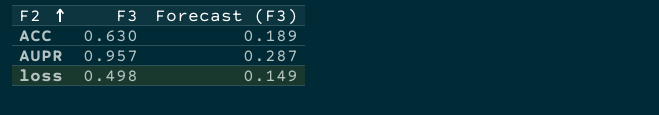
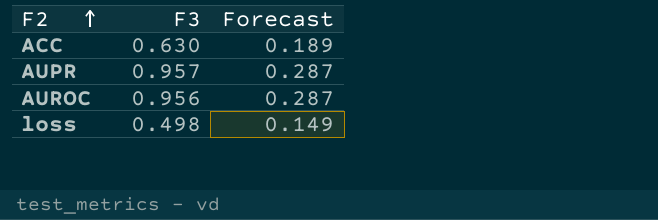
column name: Forecast (F3) -> Forecast
row AUROC: none -> 0.956 | 0.287

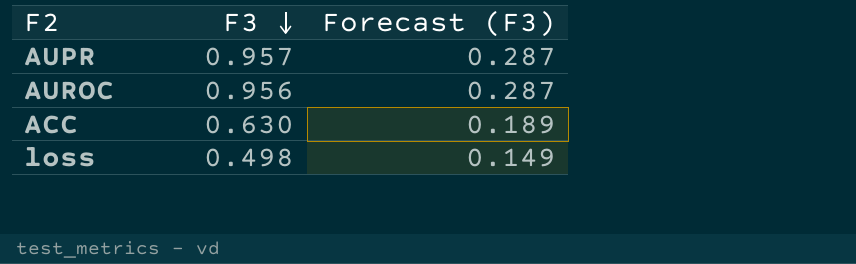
row order: F2 ascending -> F3 descending
column name: Forecast -> Forecast (F3)

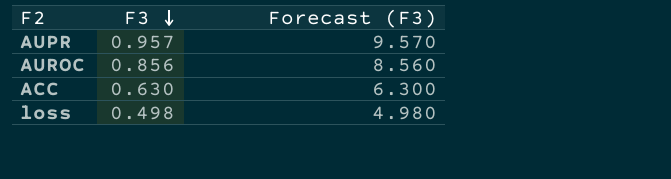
column Forecast (F3) | formula: [F3] * 0.3 -> [F3] * 10
AUROC | F3: 0.956 -> 0.856

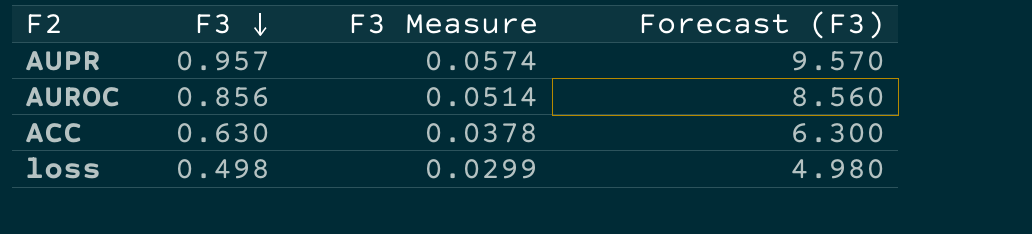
column F3 Measure | formula: none -> [F3] * 0.06

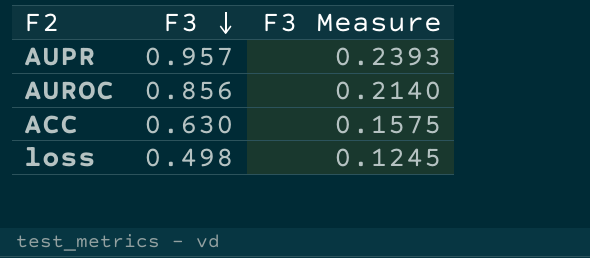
column Forecast (F3) | formula: [F3] * 10 -> none
column F3 Measure | formula: [F3] * 0.06 -> [F3] * 0.25

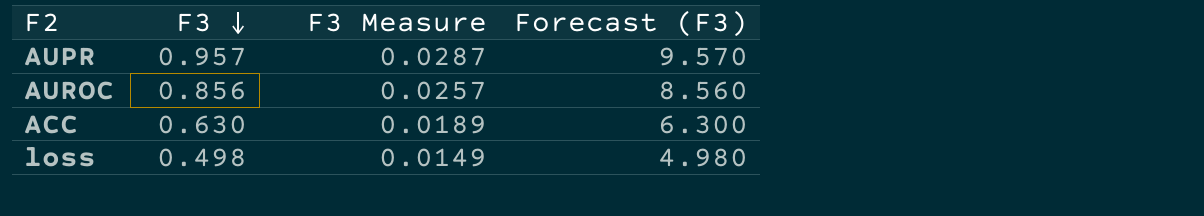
column F3 Measure | formula: [F3] * 0.25 -> [F3] * 0.03
column Forecast (F3) | formula: none -> [F3] * 10

